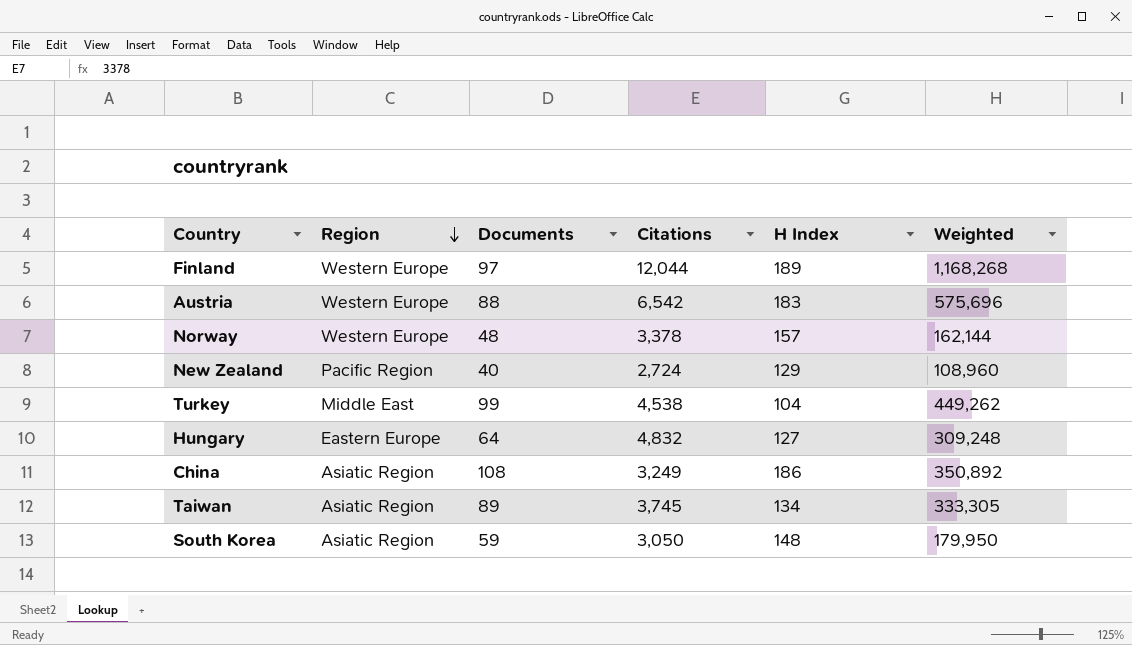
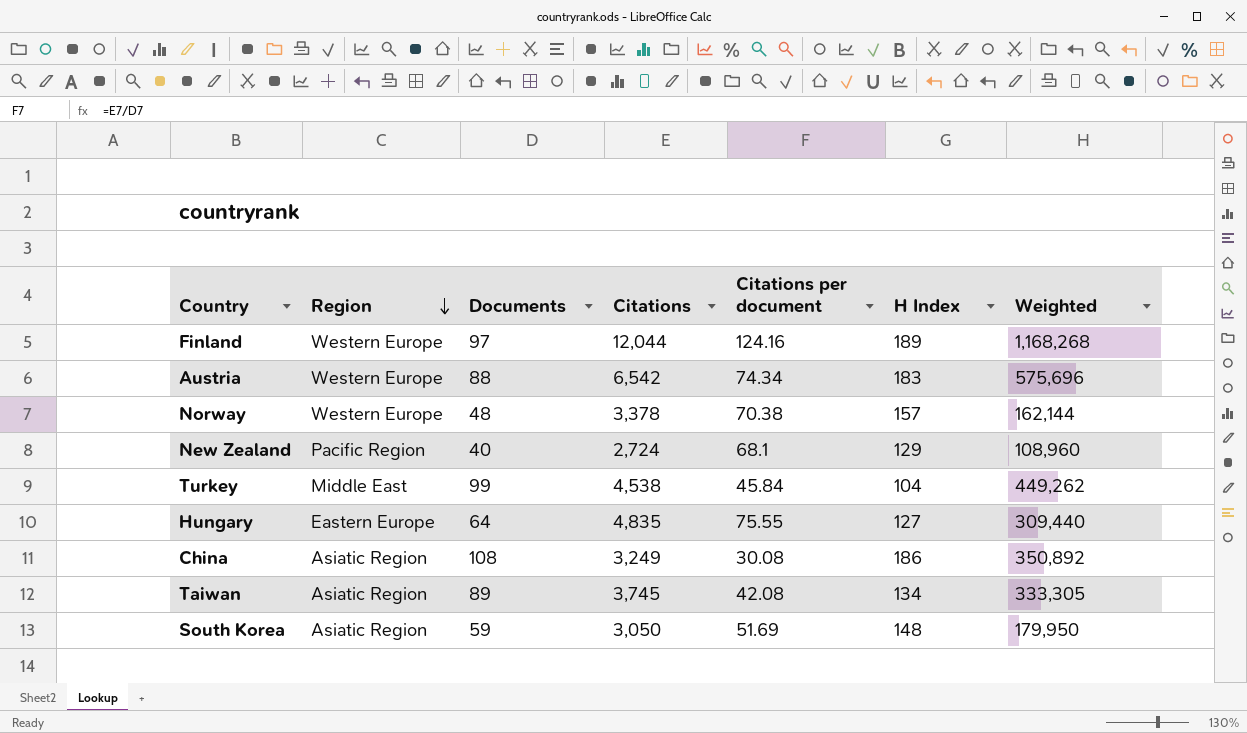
column Citations per document | formula: none -> [Citations] / [Documents]
Hungary | Citations: 4,832 -> 4,835
Hungary | Weighted: 309,248 -> 309,440

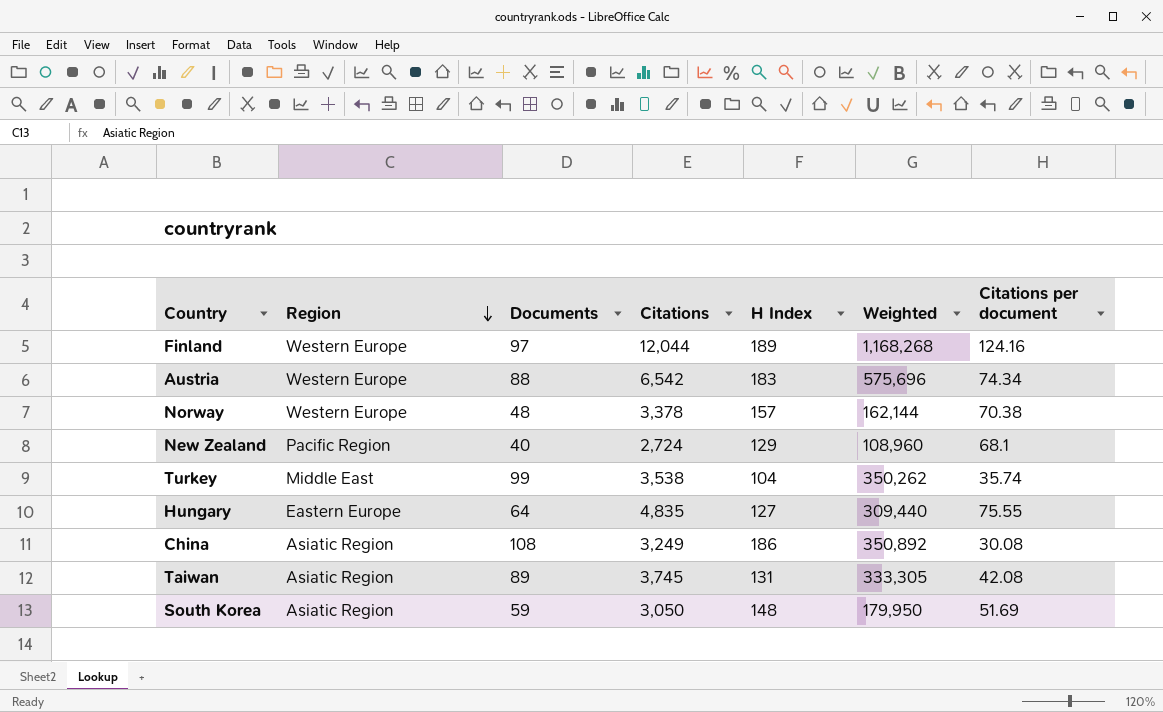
column Citations per document | position: 5 -> 7
Turkey | Citations: 4,538 -> 3,538
Turkey | Weighted: 449,262 -> 350,262
Turkey | Citations per document: 45.84 -> 35.74
Taiwan | H Index: 134 -> 131

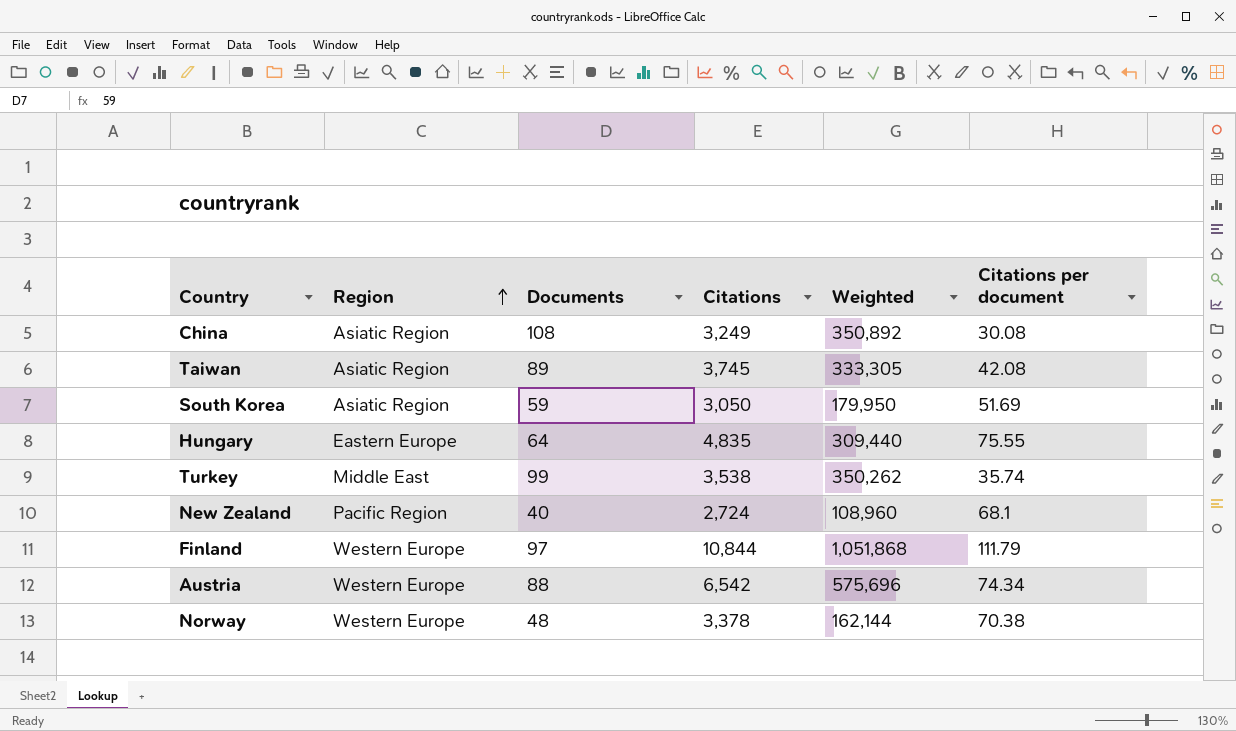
row order: Region descending -> Region ascending
column H Index | position: 5 -> none
Finland | Citations: 12,044 -> 10,844
Finland | Weighted: 1,168,268 -> 1,051,868
Finland | Citations per document: 124.16 -> 111.79

